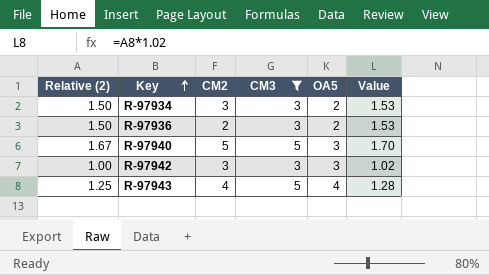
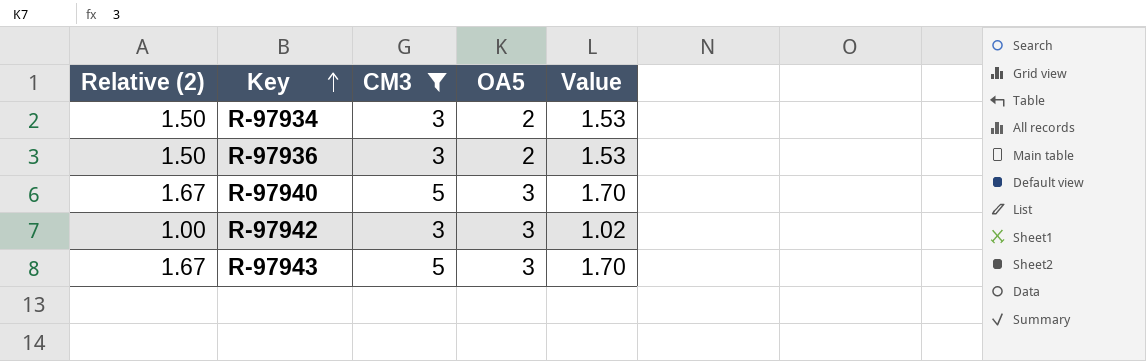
column CM2 | position: 3 -> none
R-97943 | Relative (2): 1.25 -> 1.67
R-97943 | OA5: 4 -> 3
R-97943 | Value: 1.28 -> 1.70

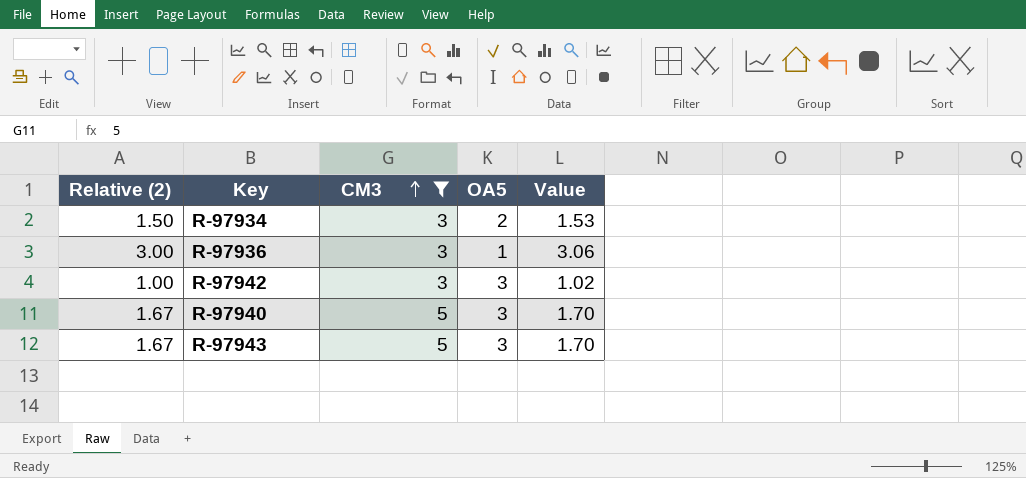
row order: Key ascending -> CM3 ascending
R-97936 | Relative (2): 1.50 -> 3.00
R-97936 | OA5: 2 -> 1
R-97936 | Value: 1.53 -> 3.06

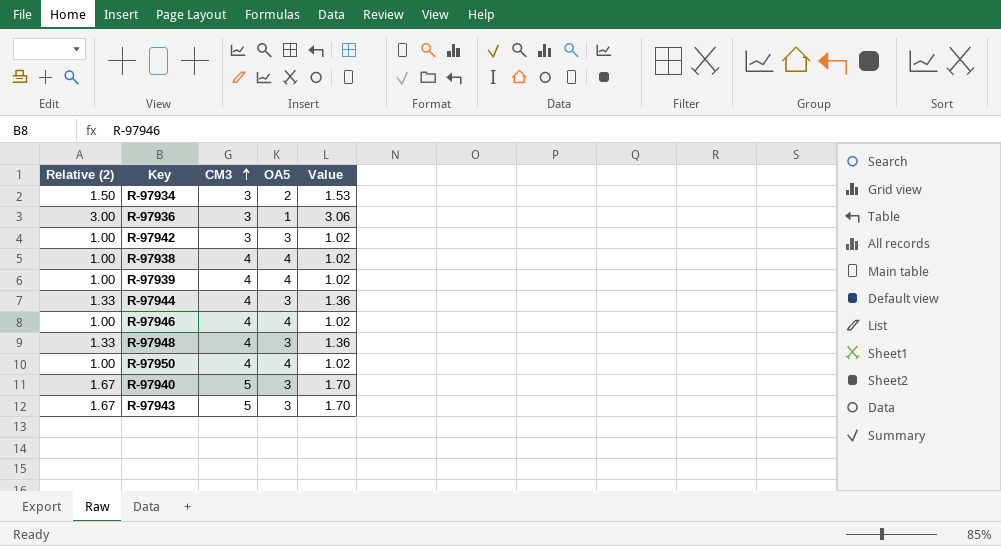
filter: CM3 != 4 -> none

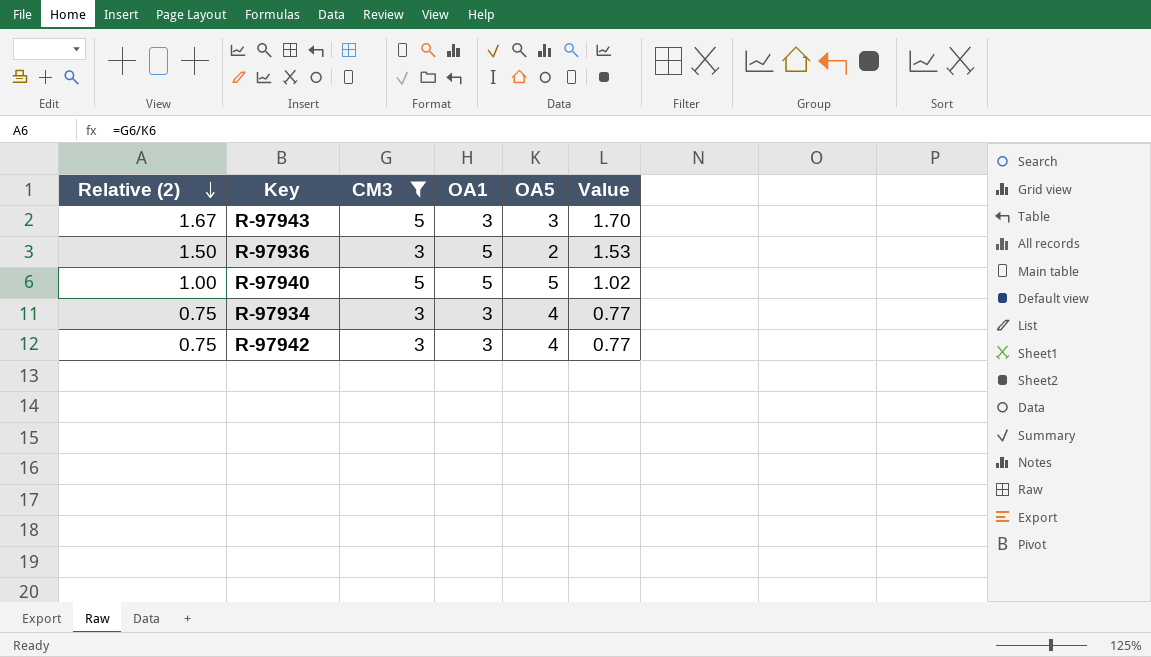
filter: none -> CM3 != 4
row order: CM3 ascending -> Relative (2) descending
column OA1 | position: none -> 4
R-97936 | Relative (2): 3.00 -> 1.50
R-97936 | OA5: 1 -> 2
R-97936 | Value: 3.06 -> 1.53
R-97940 | Relative (2): 1.67 -> 1.00
R-97940 | OA5: 3 -> 5
R-97940 | Value: 1.70 -> 1.02
R-97934 | Relative (2): 1.50 -> 0.75
R-97934 | OA5: 2 -> 4
R-97934 | Value: 1.53 -> 0.77
R-97942 | Relative (2): 1.00 -> 0.75
R-97942 | OA5: 3 -> 4
R-97942 | Value: 1.02 -> 0.77

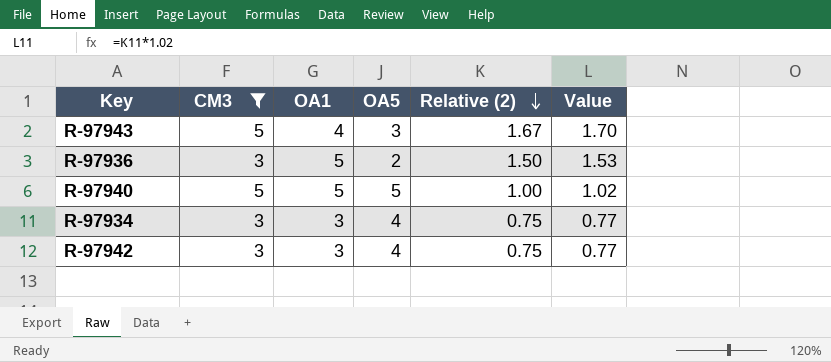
column Relative (2) | position: 1 -> 5
R-97943 | OA1: 3 -> 4

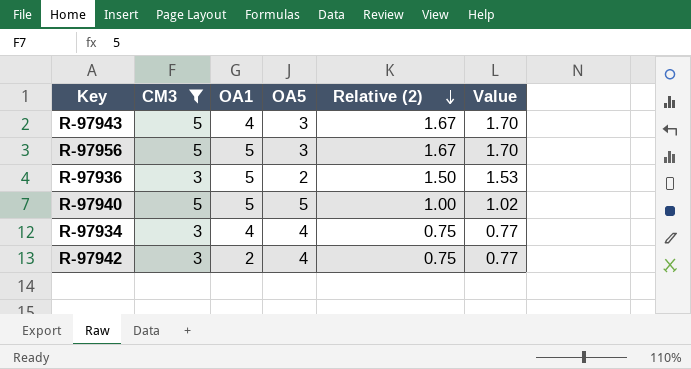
row R-97956: none -> 5 | 5 | 3 | 1.67 | 1.70
R-97934 | OA1: 3 -> 4
R-97942 | OA1: 3 -> 2

